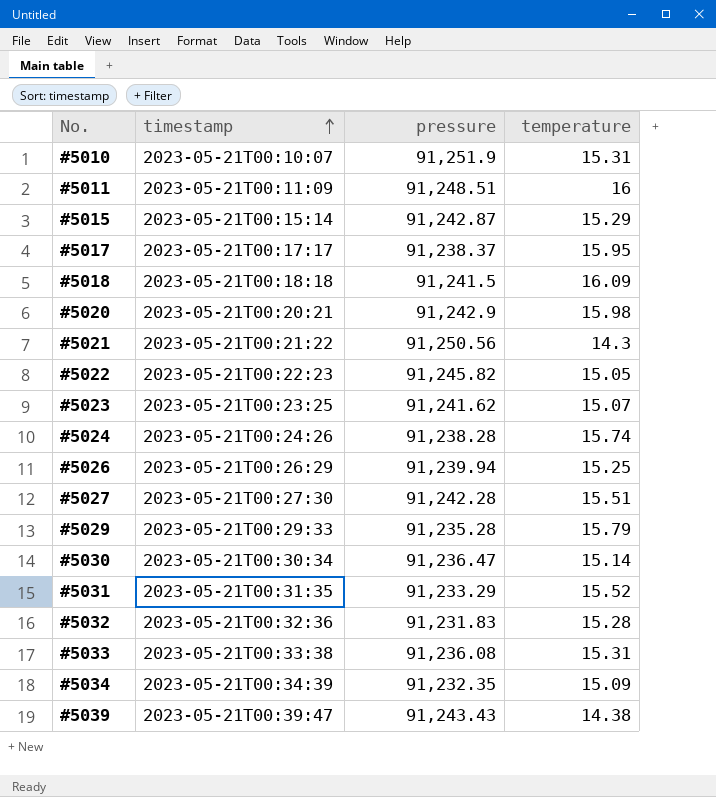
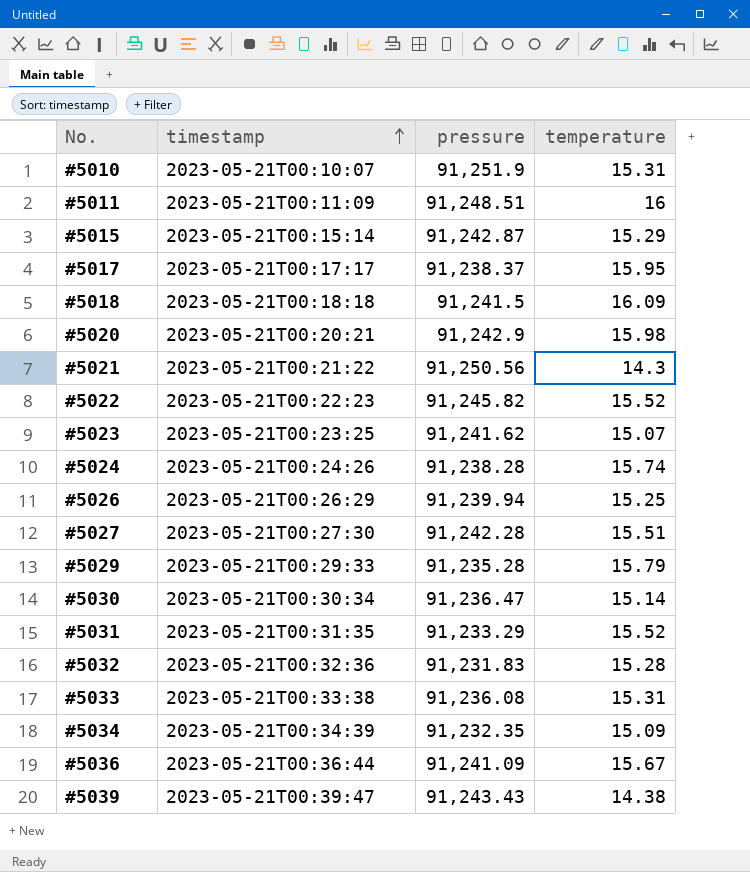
#5022 | temperature: 15.05 -> 15.52
row #5036: none -> 2023-05-21T00:36:44 | 91,241.09 | 15.67

